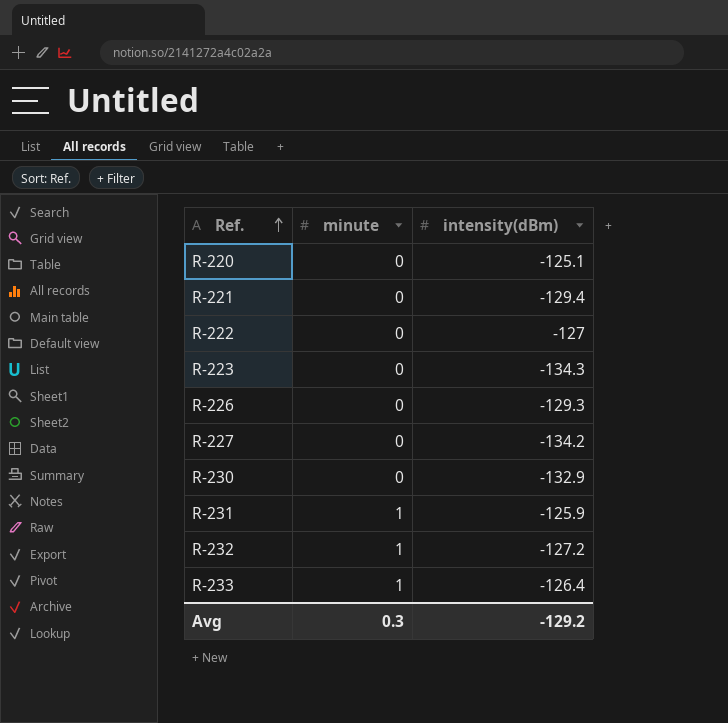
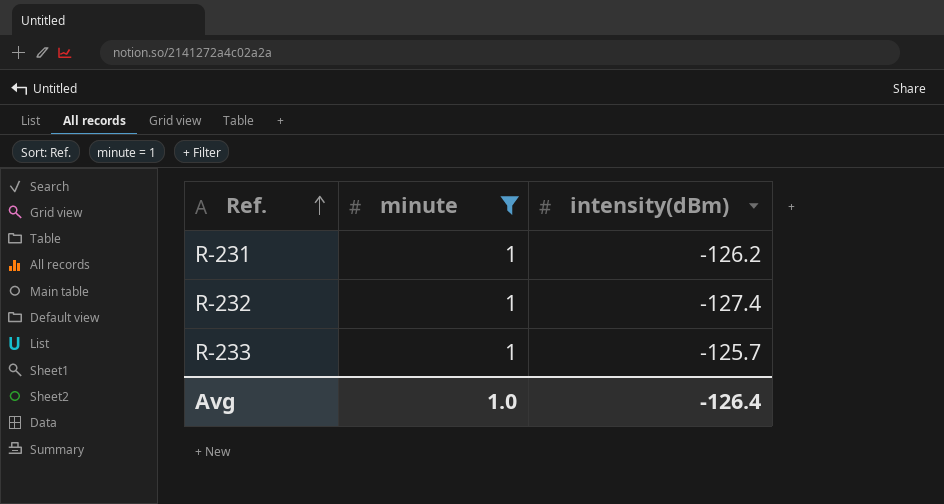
filter: none -> minute = 1
R-231 | intensity(dBm): -125.9 -> -126.2
R-232 | intensity(dBm): -127.2 -> -127.4
R-233 | intensity(dBm): -126.4 -> -125.7
Avg | minute: 0.3 -> 1.0
Avg | intensity(dBm): -129.2 -> -126.4

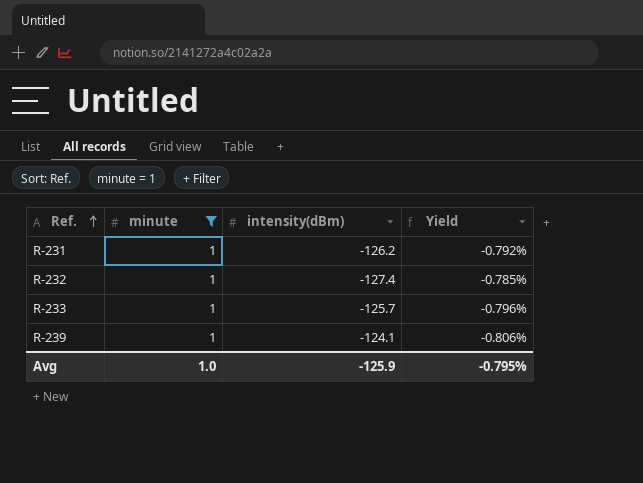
column Yield | formula: none -> [minute] / [intensity(dBm)]
row R-239: none -> 1 | -124.1 | -0.806%
Avg | intensity(dBm): -126.4 -> -125.9

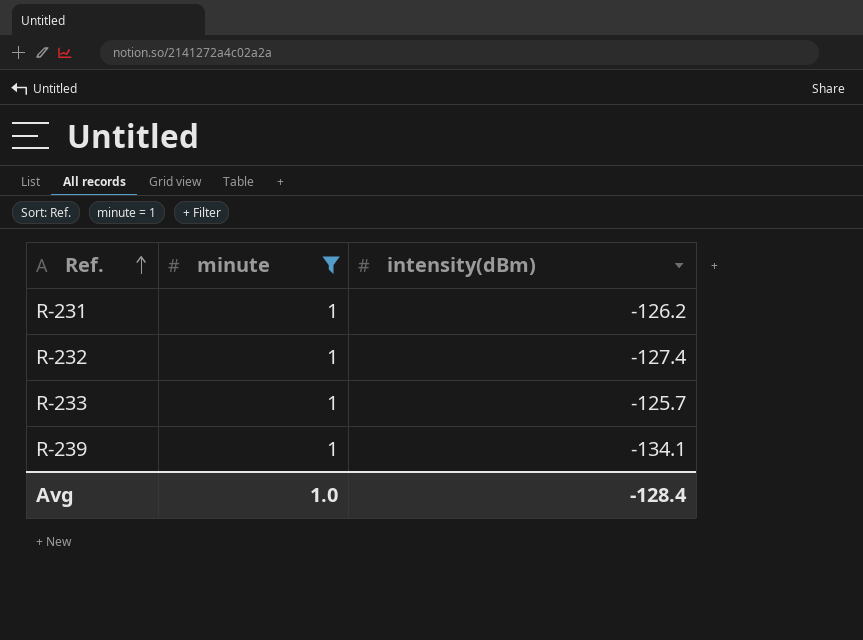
column Yield | formula: [minute] / [intensity(dBm)] -> none
R-239 | intensity(dBm): -124.1 -> -134.1
Avg | intensity(dBm): -125.9 -> -128.4

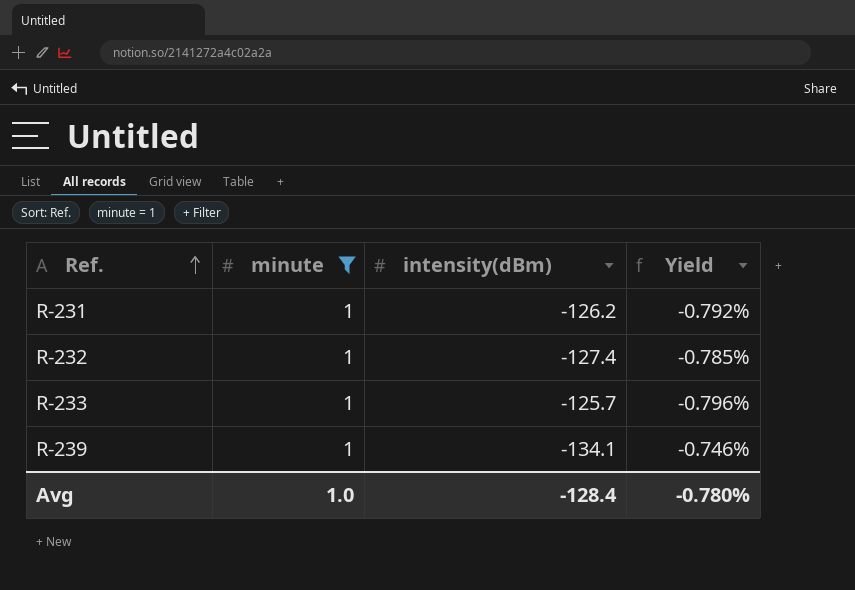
column Yield | formula: none -> [minute] / [intensity(dBm)]

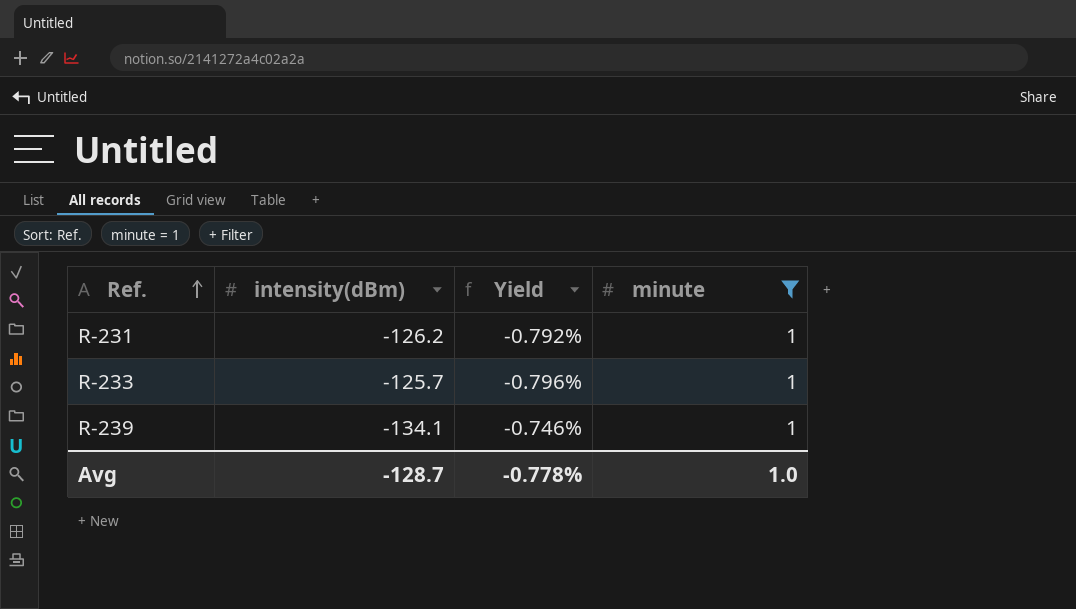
column minute | position: 2 -> 4
row R-232: 1 | -127.4 | -0.785% -> none
Avg | intensity(dBm): -128.4 -> -128.7
Avg | Yield: -0.780% -> -0.778%

